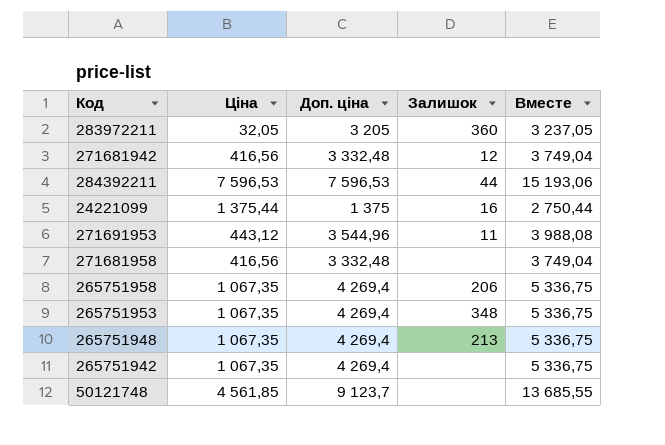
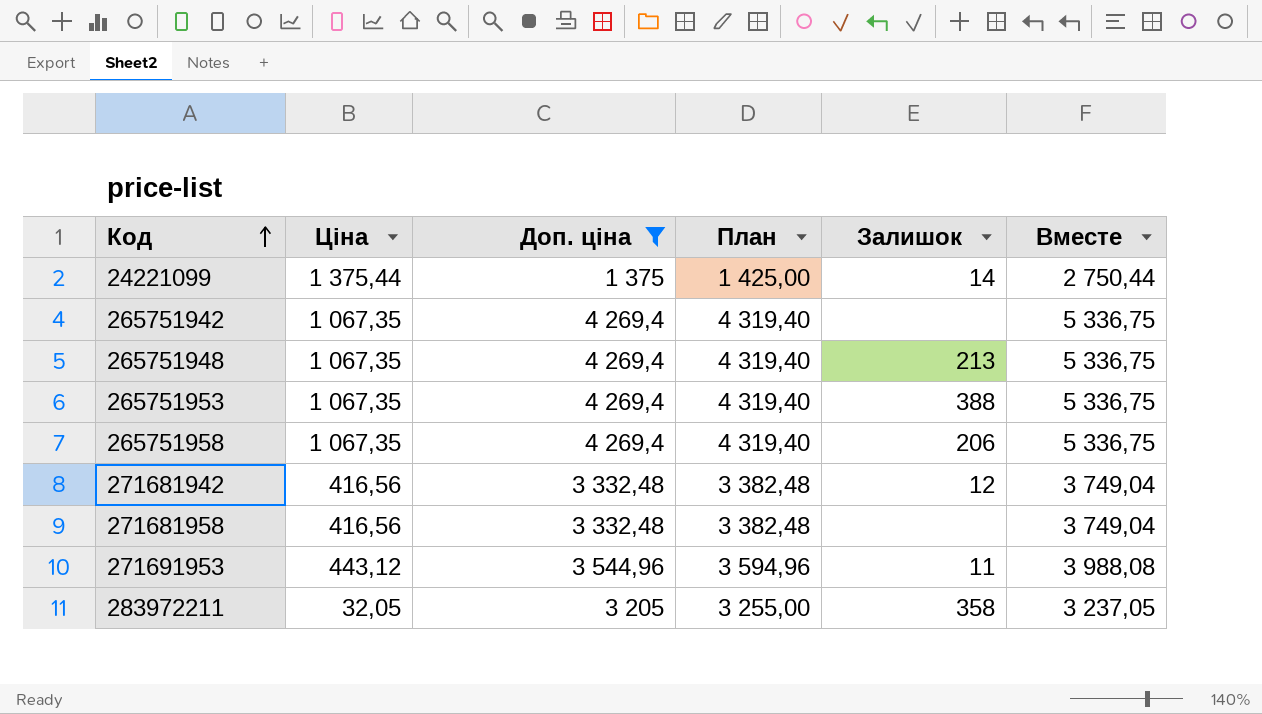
filter: none -> Доп. ціна <= 4 269,4
row order: none -> Код ascending
column План | formula: none -> [Доп. ціна] + 50
24221099 | Залишок: 16 -> 14
265751953 | Залишок: 348 -> 388
283972211 | Залишок: 360 -> 358

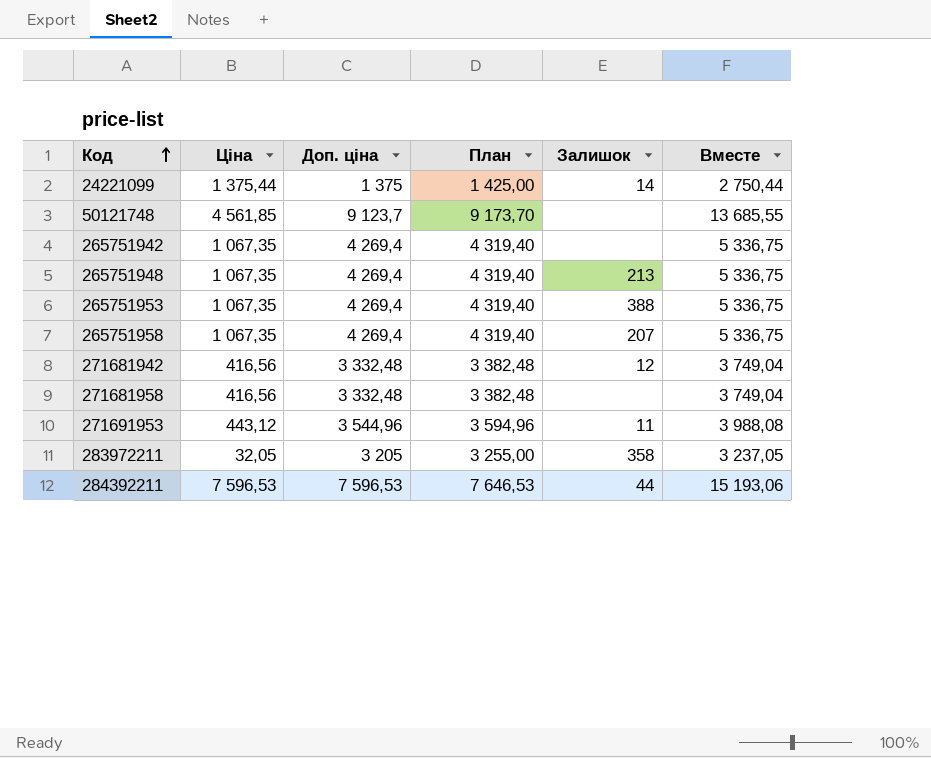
filter: Доп. ціна <= 4 269,4 -> none
265751958 | Залишок: 206 -> 207

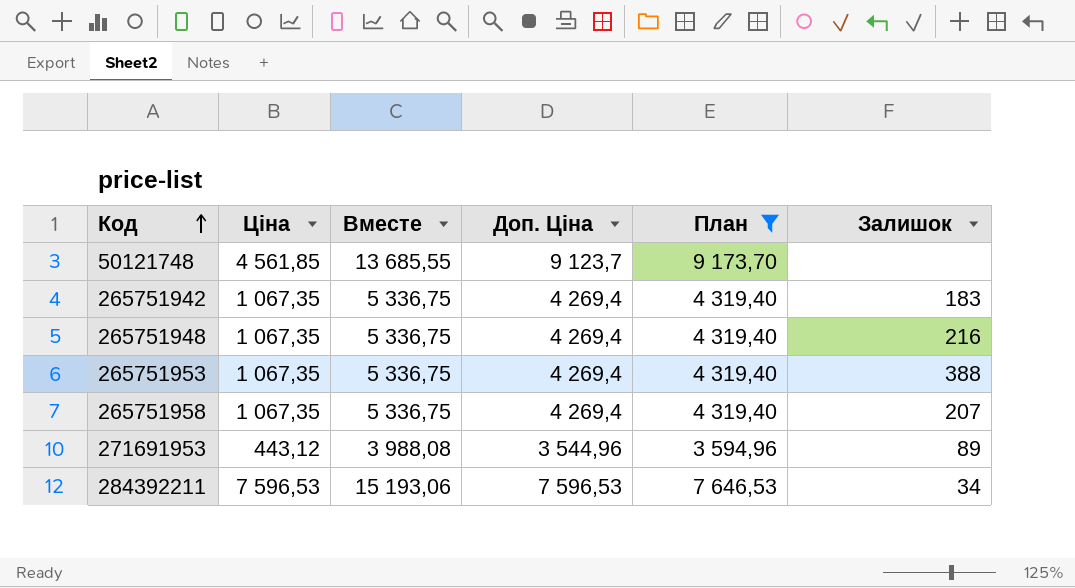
filter: none -> План >= 3 594,96
column Вместе | position: 6 -> 3
column name: Доп. ціна -> Доп. Ціна
265751942 | Залишок: none -> 183
265751948 | Залишок: 213 -> 216
271691953 | Залишок: 11 -> 89
284392211 | Залишок: 44 -> 34

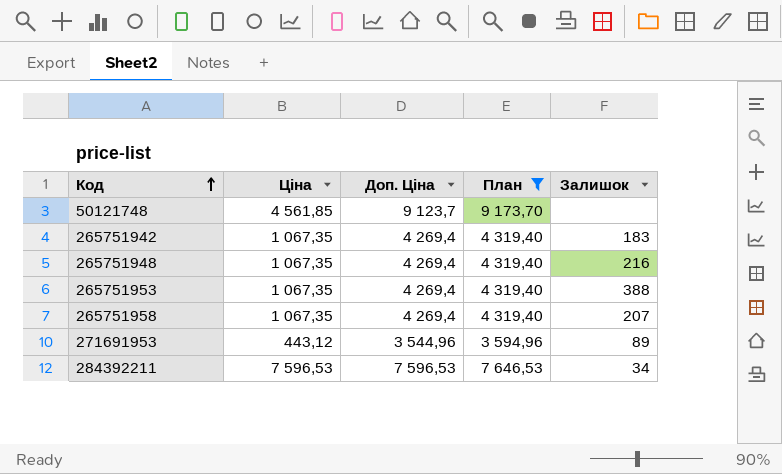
column Вместе | formula: [Ціна] + [Доп. Ціна] -> none

